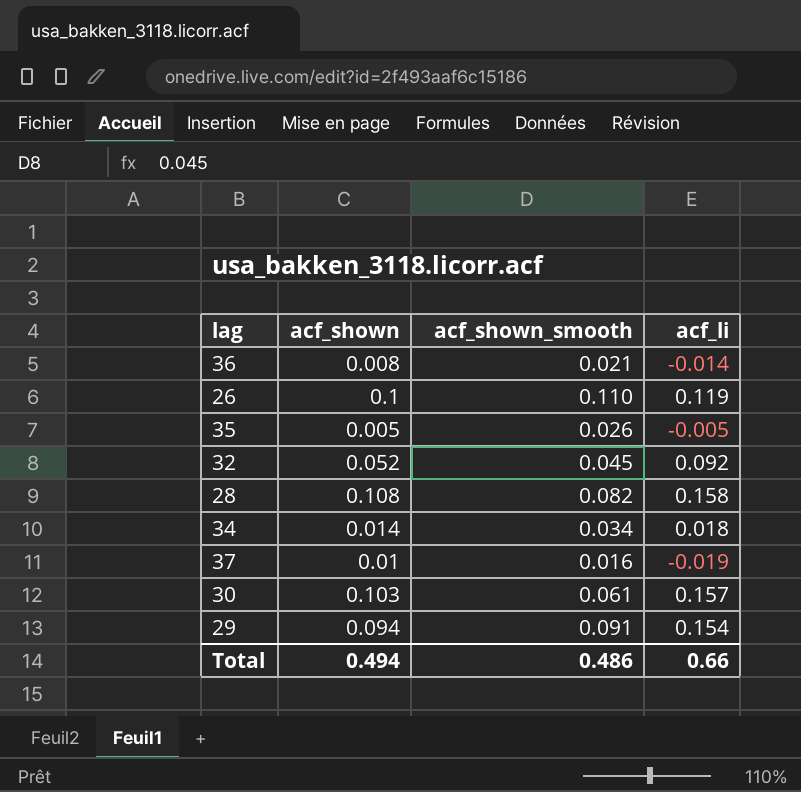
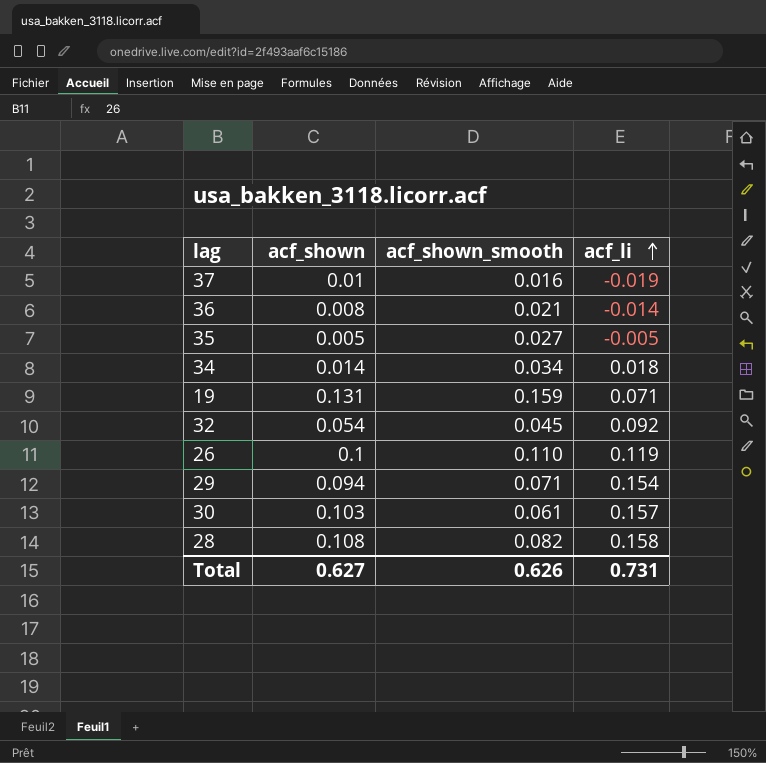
row order: none -> acf_li ascending
35 | acf_shown_smooth: 0.026 -> 0.027
row 19: none -> 0.131 | 0.159 | 0.071
32 | acf_shown: 0.052 -> 0.054
29 | acf_shown_smooth: 0.091 -> 0.071
Total | acf_shown: 0.494 -> 0.627
Total | acf_shown_smooth: 0.486 -> 0.626
Total | acf_li: 0.66 -> 0.731

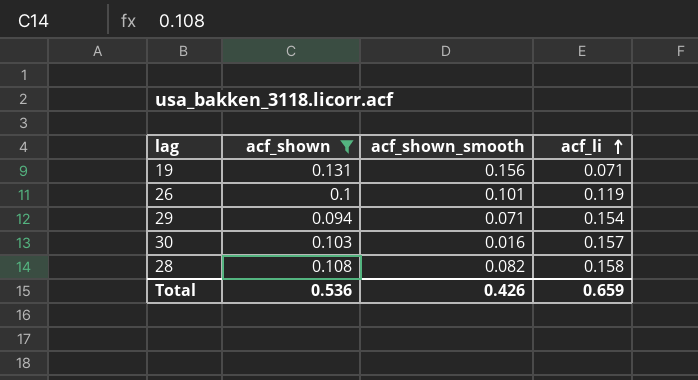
filter: none -> acf_shown >= 0.094
19 | acf_shown_smooth: 0.159 -> 0.156
26 | acf_shown_smooth: 0.110 -> 0.101
30 | acf_shown_smooth: 0.061 -> 0.016
Total | acf_shown: 0.627 -> 0.536
Total | acf_shown_smooth: 0.626 -> 0.426
Total | acf_li: 0.731 -> 0.659

